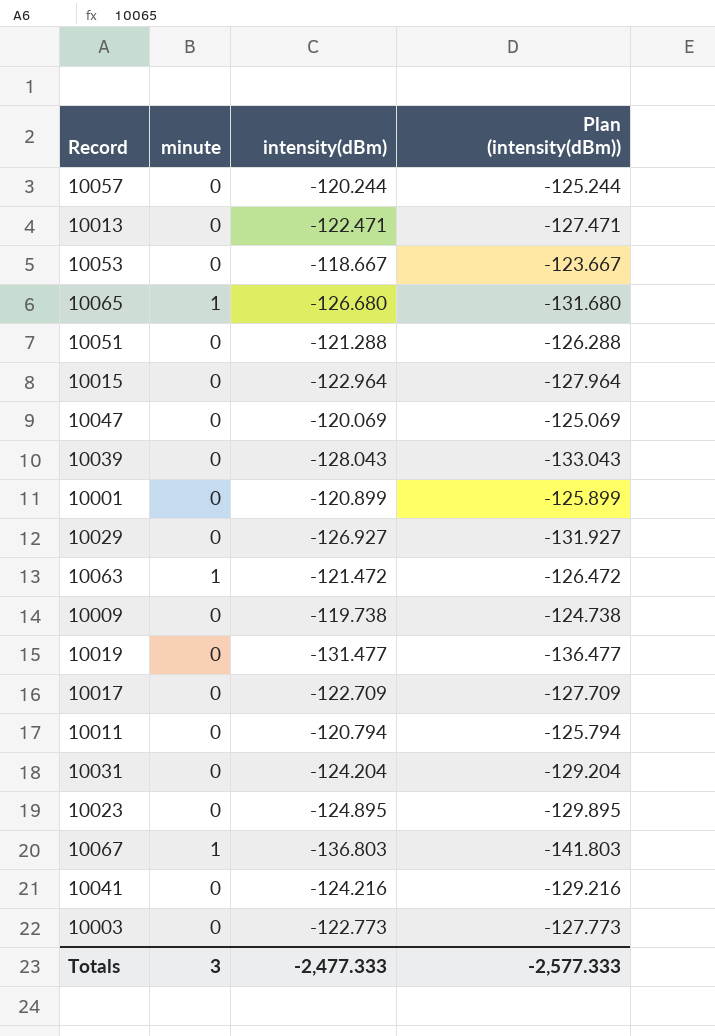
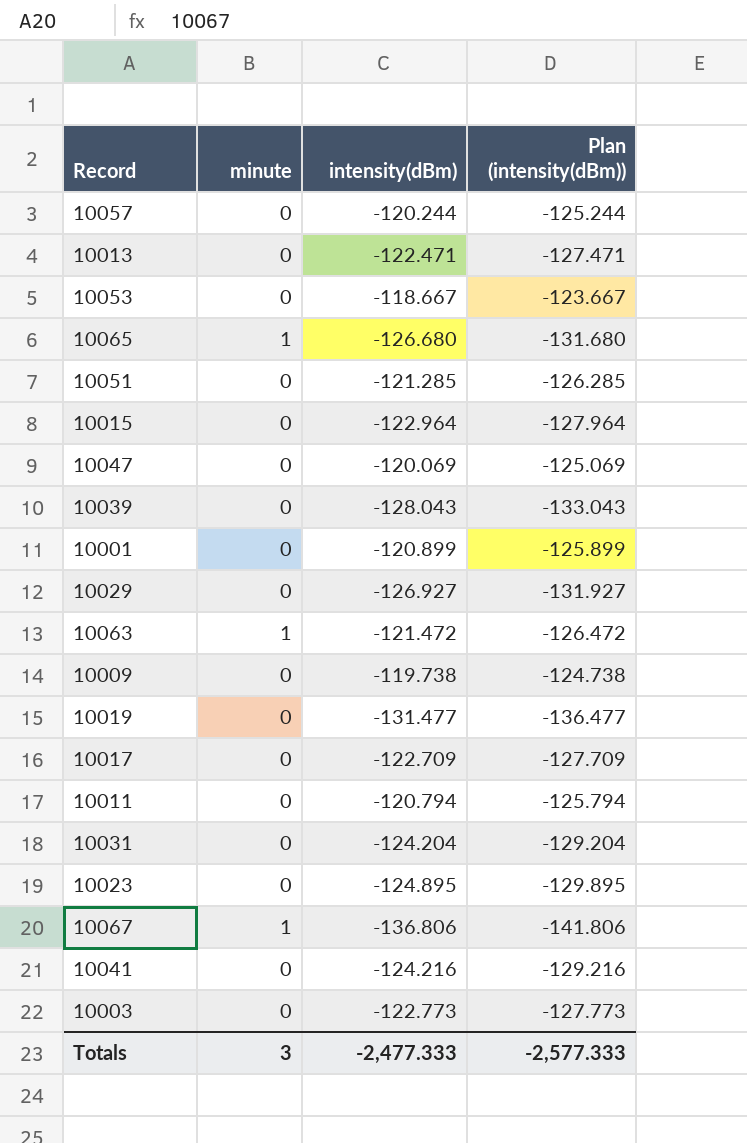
10051 | intensity(dBm): -121.288 -> -121.285
10051 | Plan (intensity(dBm)): -126.288 -> -126.285
10067 | intensity(dBm): -136.803 -> -136.806
10067 | Plan (intensity(dBm)): -141.803 -> -141.806

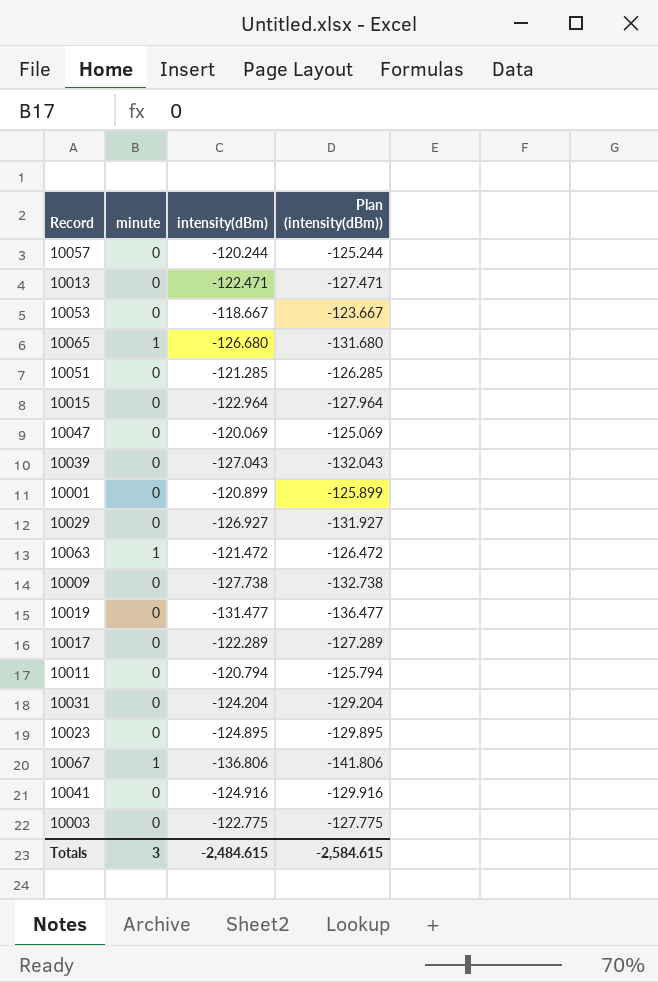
10039 | intensity(dBm): -128.043 -> -127.043
10039 | Plan (intensity(dBm)): -133.043 -> -132.043
10009 | intensity(dBm): -119.738 -> -127.738
10009 | Plan (intensity(dBm)): -124.738 -> -132.738
10017 | intensity(dBm): -122.709 -> -122.289
10017 | Plan (intensity(dBm)): -127.709 -> -127.289
10041 | intensity(dBm): -124.216 -> -124.916
10041 | Plan (intensity(dBm)): -129.216 -> -129.916
10003 | intensity(dBm): -122.773 -> -122.775
10003 | Plan (intensity(dBm)): -127.773 -> -127.775
Totals | intensity(dBm): -2,477.333 -> -2,484.615
Totals | Plan (intensity(dBm)): -2,577.333 -> -2,584.615

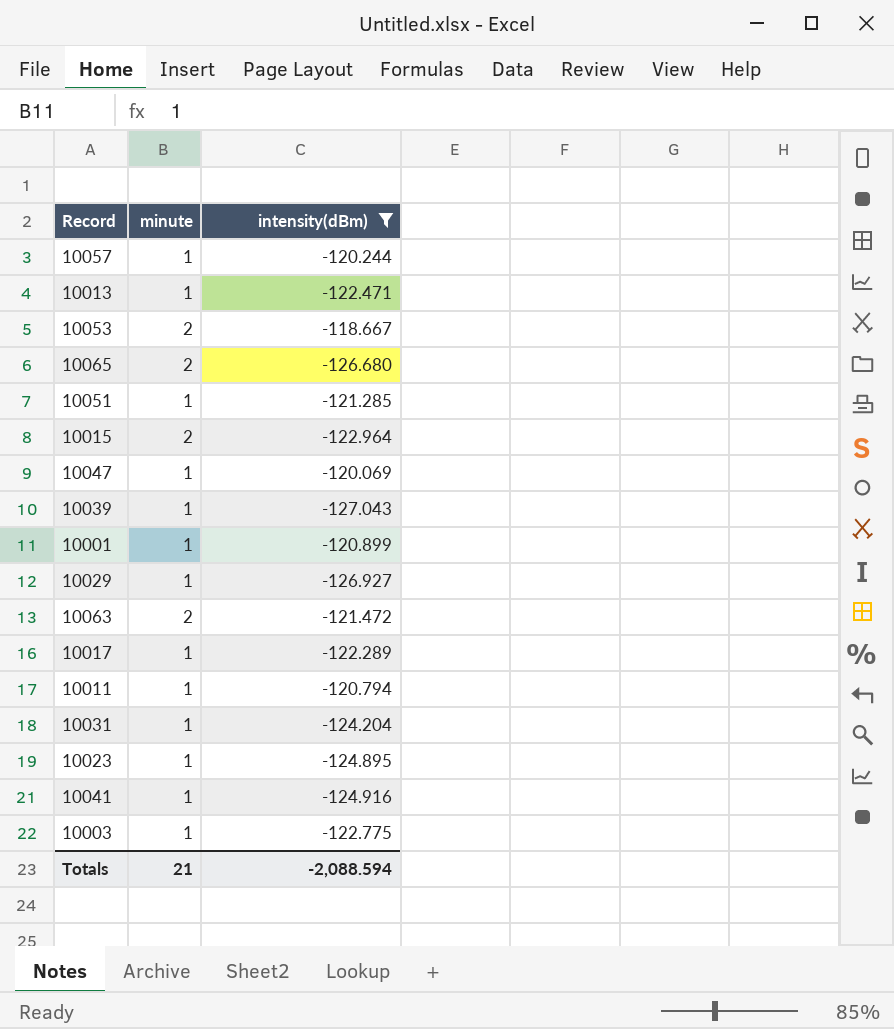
filter: none -> intensity(dBm) >= -127.043
column Plan (intensity(dBm)) | formula: [intensity(dBm)] - 5 -> none
10057 | minute: 0 -> 1
10013 | minute: 0 -> 1
10053 | minute: 0 -> 2
10065 | minute: 1 -> 2
10051 | minute: 0 -> 1
10015 | minute: 0 -> 2
10047 | minute: 0 -> 1
10039 | minute: 0 -> 1
10001 | minute: 0 -> 1
10029 | minute: 0 -> 1
10063 | minute: 1 -> 2
10017 | minute: 0 -> 1
10011 | minute: 0 -> 1
10031 | minute: 0 -> 1
10023 | minute: 0 -> 1
10041 | minute: 0 -> 1
10003 | minute: 0 -> 1
Totals | minute: 3 -> 21
Totals | intensity(dBm): -2,484.615 -> -2,088.594

